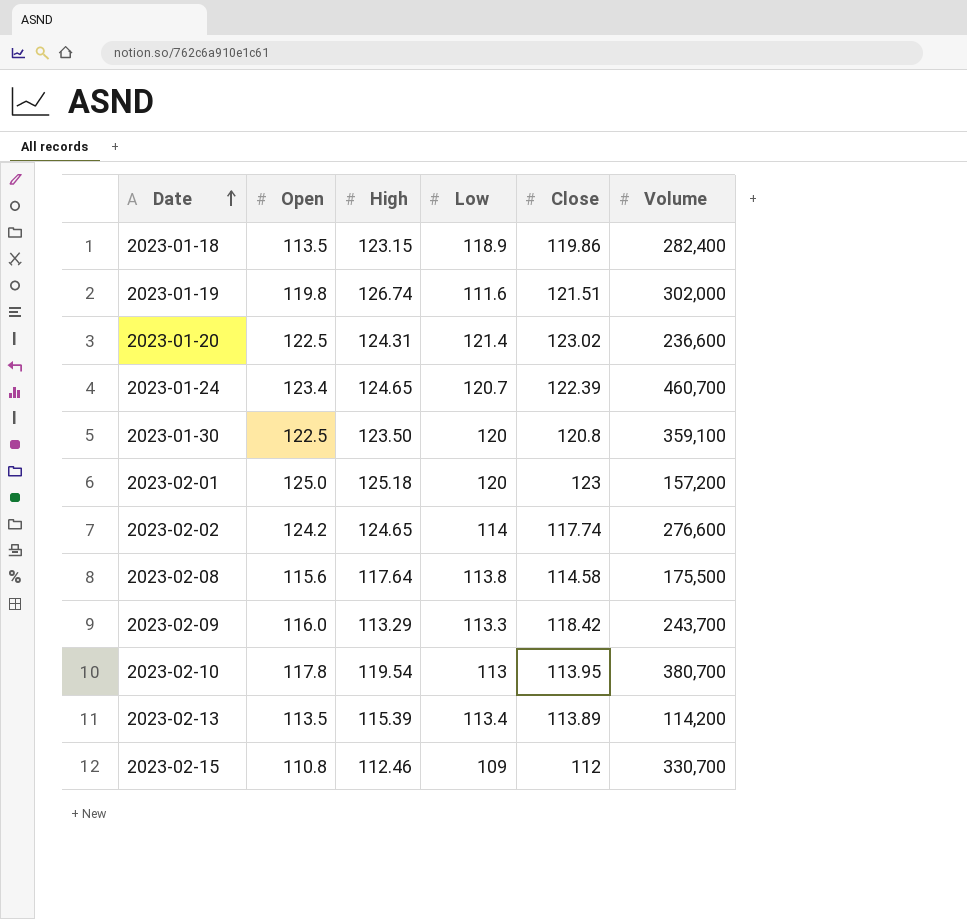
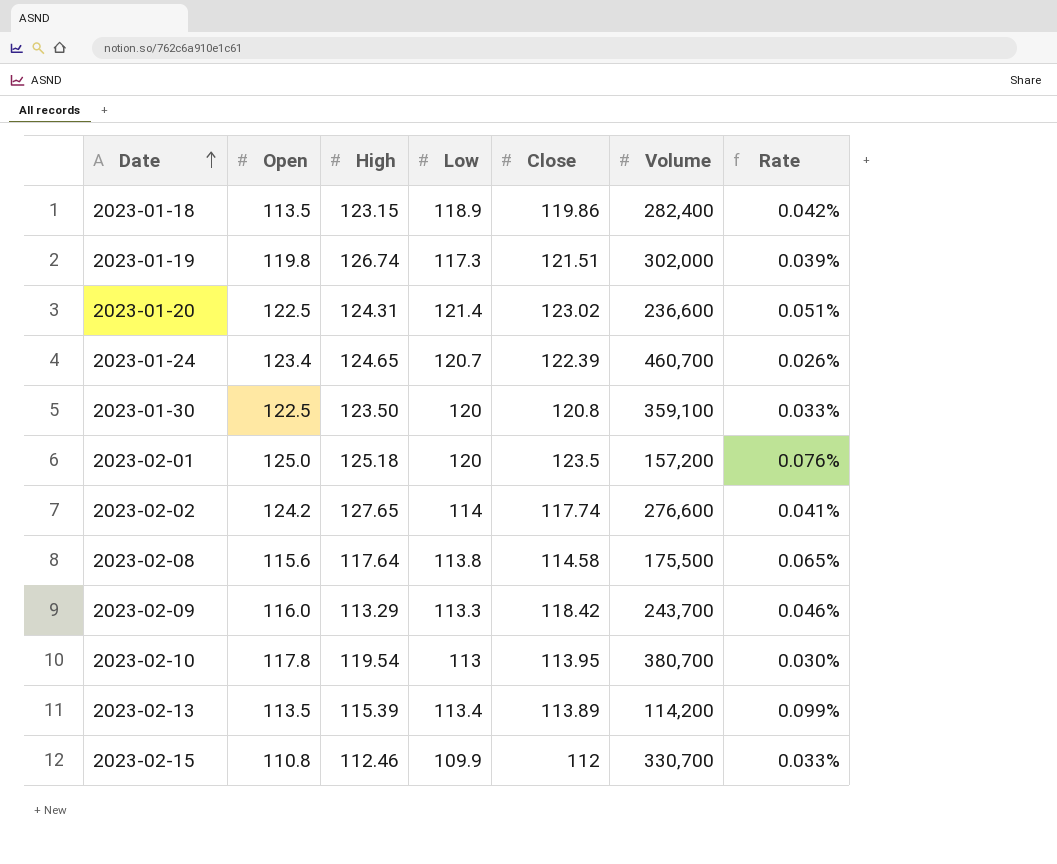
column Rate | formula: none -> [Low] / [Volume]
2023-01-19 | Low: 111.6 -> 117.3
2023-02-01 | Close: 123 -> 123.5
2023-02-02 | High: 124.65 -> 127.65
2023-02-15 | Low: 109 -> 109.9

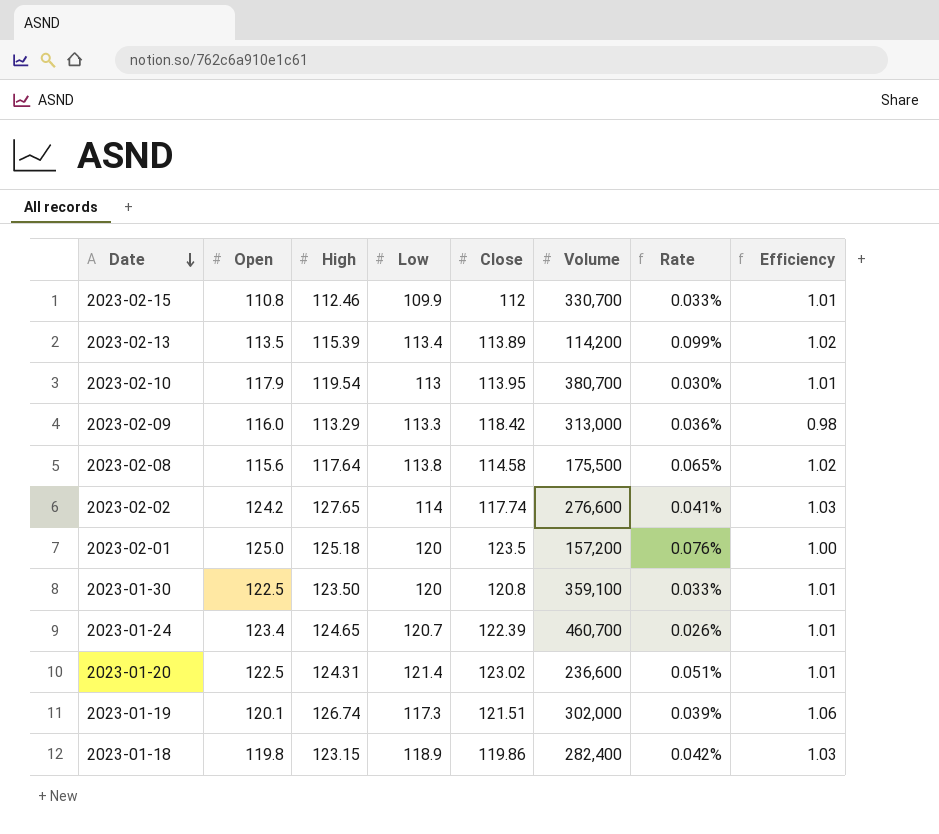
row order: Date ascending -> Date descending
column Efficiency | formula: none -> [High] / [Open]
2023-02-10 | Open: 117.8 -> 117.9
2023-02-09 | Volume: 243,700 -> 313,000
2023-02-09 | Rate: 0.046% -> 0.036%
2023-01-19 | Open: 119.8 -> 120.1
2023-01-18 | Open: 113.5 -> 119.8

